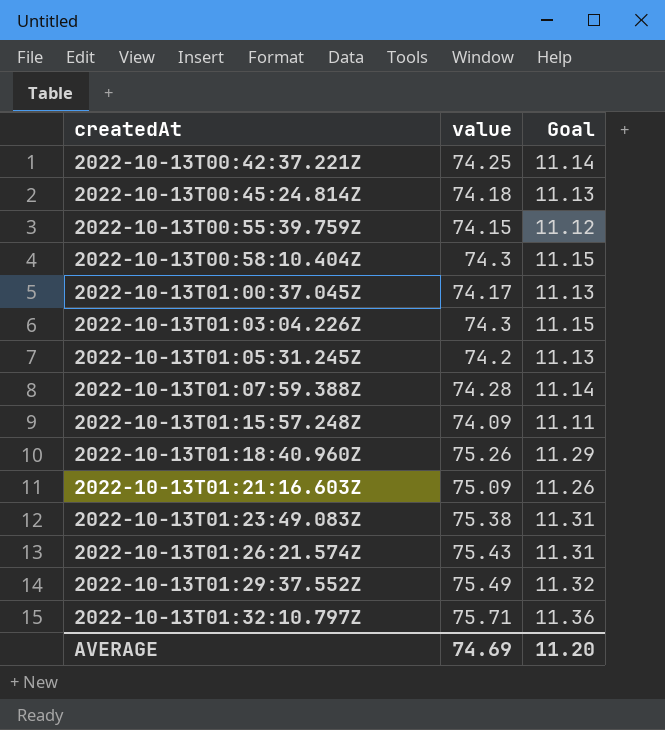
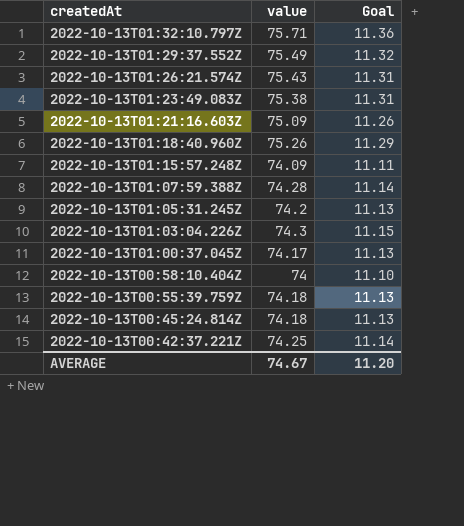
row order: createdAt ascending -> createdAt descending
2022-10-13T00:58:10.404Z | value: 74.3 -> 74
2022-10-13T00:58:10.404Z | Goal: 11.15 -> 11.10
2022-10-13T00:55:39.759Z | value: 74.15 -> 74.18
2022-10-13T00:55:39.759Z | Goal: 11.12 -> 11.13
AVERAGE | value: 74.69 -> 74.67

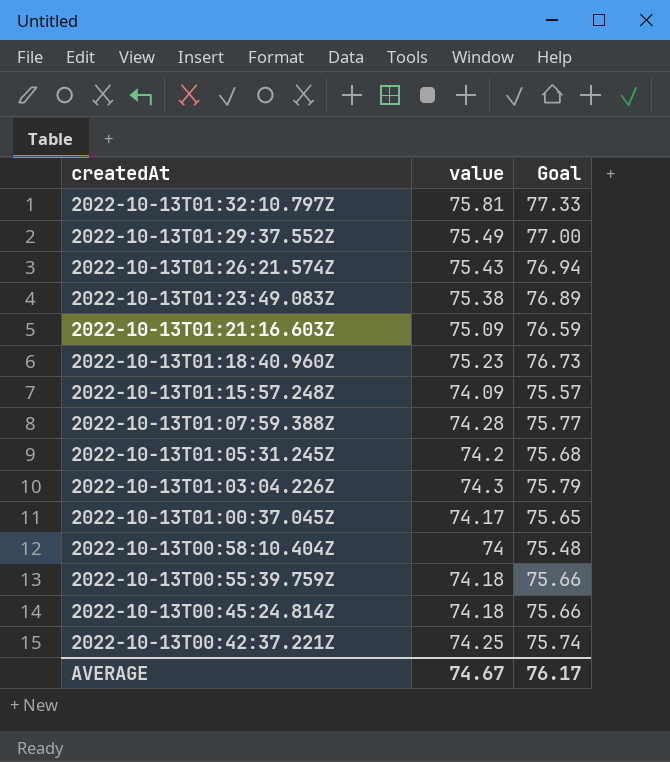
column Goal | formula: [value] * 0.15 -> [value] * 1.02
2022-10-13T01:32:10.797Z | value: 75.71 -> 75.81
2022-10-13T01:18:40.960Z | value: 75.26 -> 75.23
AVERAGE | Goal: 11.20 -> 76.17

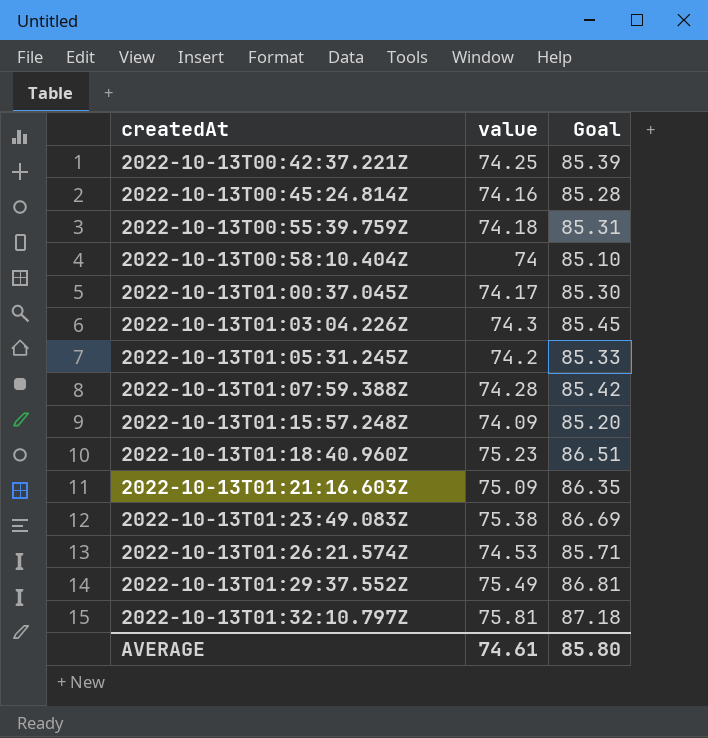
row order: createdAt descending -> createdAt ascending
column Goal | formula: [value] * 1.02 -> [value] * 1.15
2022-10-13T00:45:24.814Z | value: 74.18 -> 74.16
2022-10-13T01:26:21.574Z | value: 75.43 -> 74.53
AVERAGE | value: 74.67 -> 74.61
AVERAGE | Goal: 76.17 -> 85.80

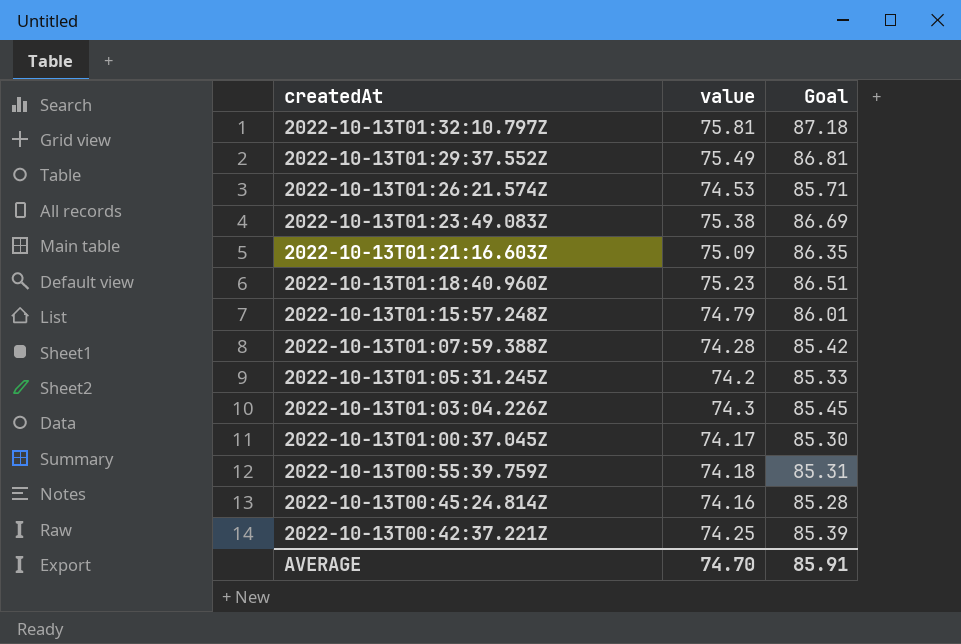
row order: createdAt ascending -> createdAt descending
row 2022-10-13T00:58:10.404Z: 74 | 85.10 -> none
2022-10-13T01:15:57.248Z | value: 74.09 -> 74.79
2022-10-13T01:15:57.248Z | Goal: 85.20 -> 86.01
AVERAGE | value: 74.61 -> 74.70
AVERAGE | Goal: 85.80 -> 85.91

